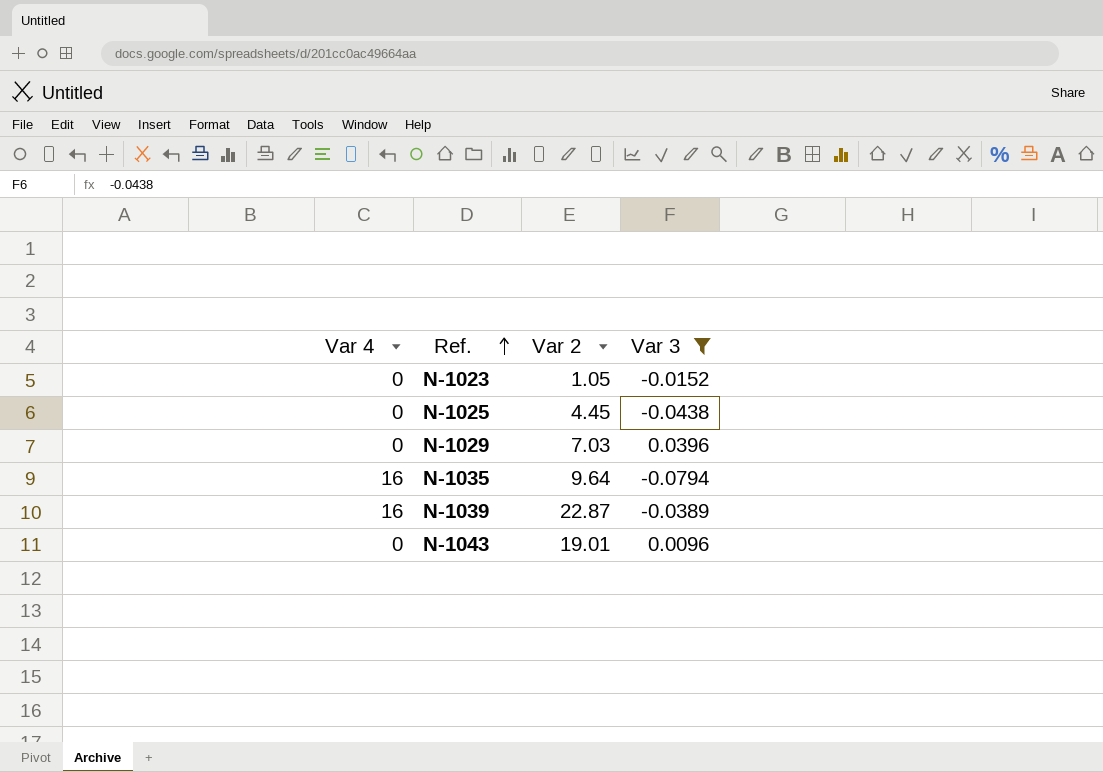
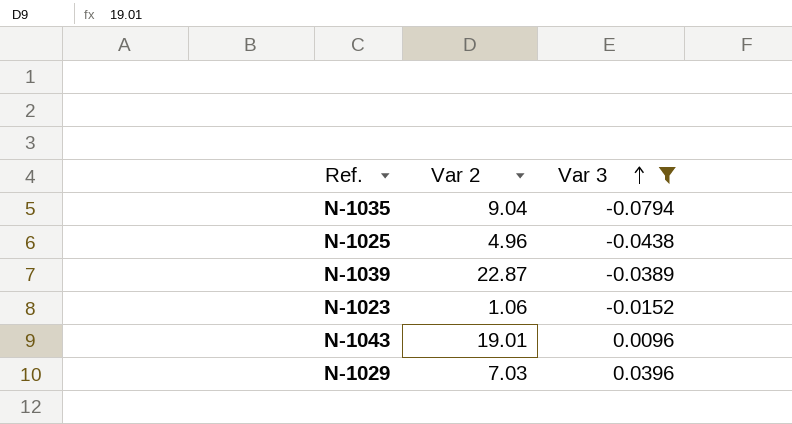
row order: Ref. ascending -> Var 3 ascending
column Var 4 | position: 1 -> none
N-1035 | Var 2: 9.64 -> 9.04
N-1025 | Var 2: 4.45 -> 4.96
N-1023 | Var 2: 1.05 -> 1.06

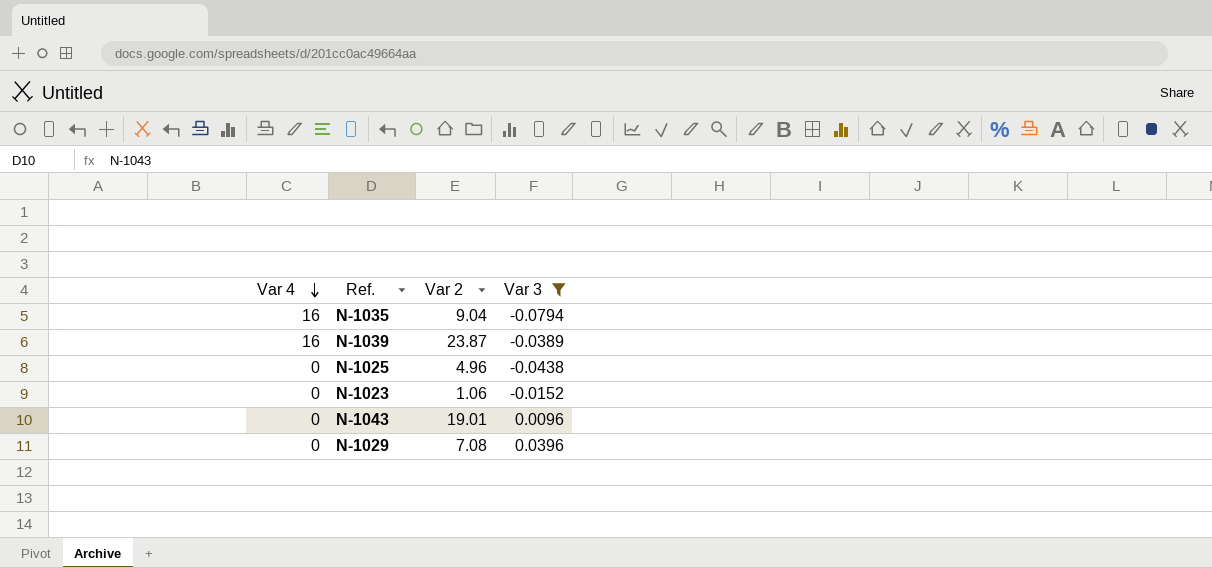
row order: Var 3 ascending -> Var 4 descending
column Var 4 | position: none -> 1
N-1039 | Var 2: 22.87 -> 23.87
N-1029 | Var 2: 7.03 -> 7.08

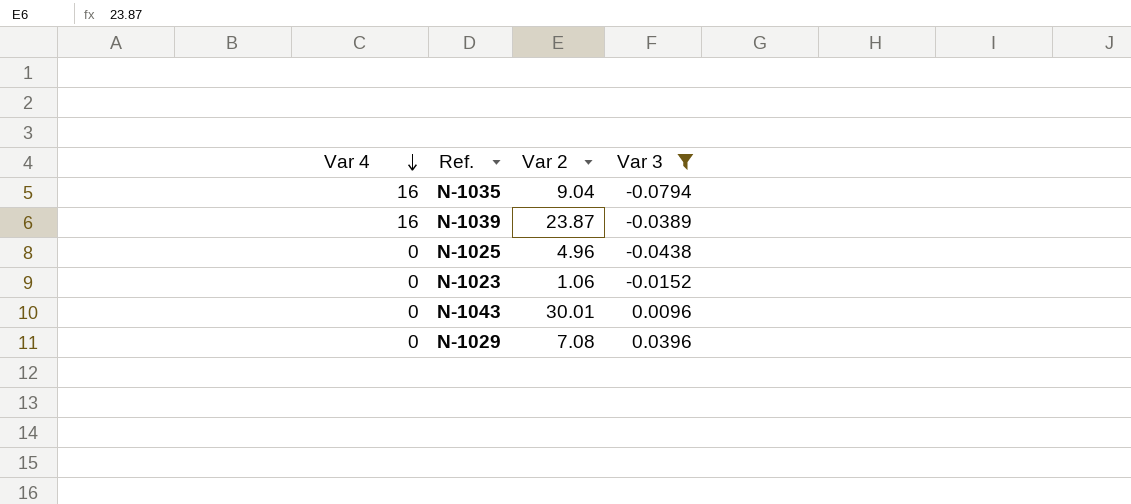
N-1043 | Var 2: 19.01 -> 30.01

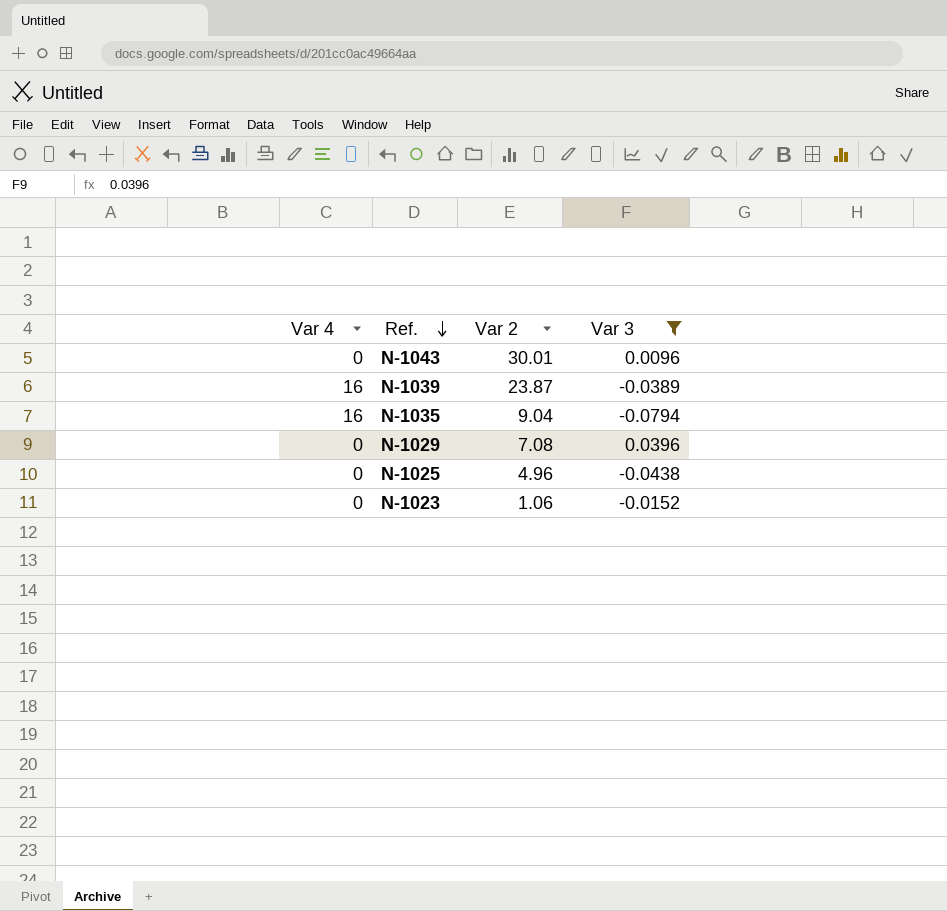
row order: Var 4 descending -> Ref. descending

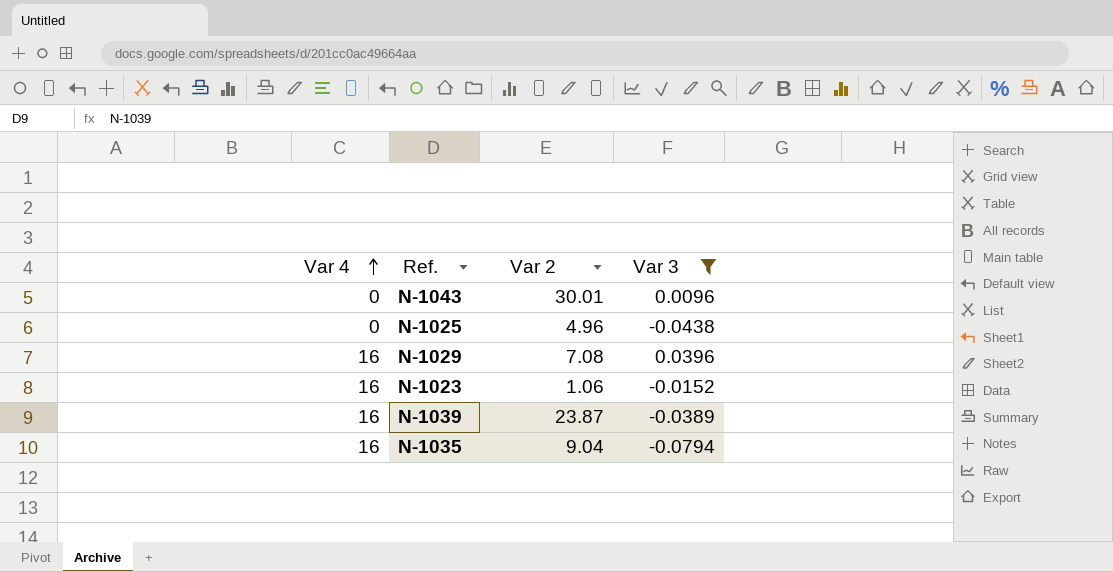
row order: Ref. descending -> Var 4 ascending
N-1029 | Var 4: 0 -> 16
N-1023 | Var 4: 0 -> 16

